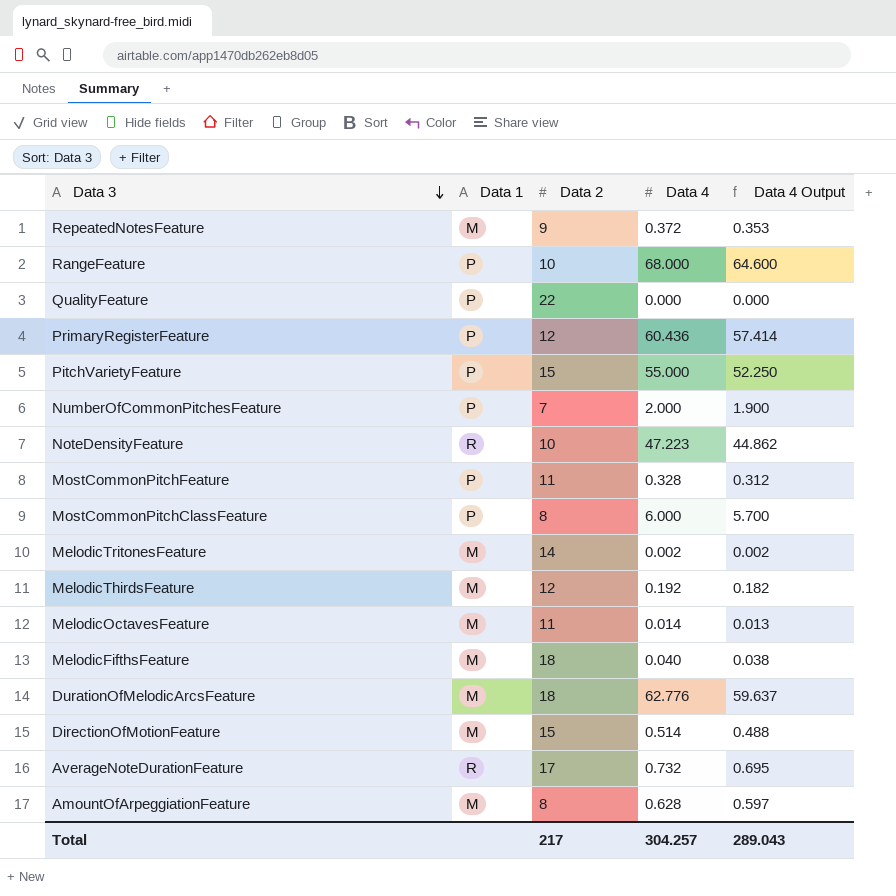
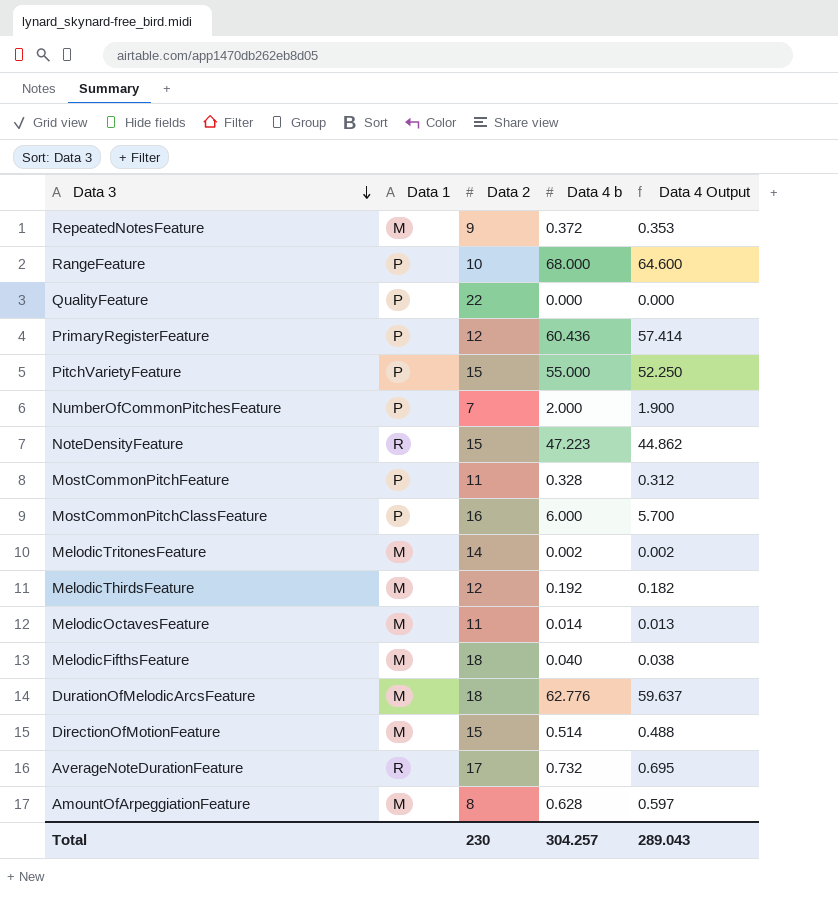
column name: Data 4 -> Data 4 b
NoteDensityFeature | Data 2: 10 -> 15
MostCommonPitchClassFeature | Data 2: 8 -> 16
Total | Data 2: 217 -> 230

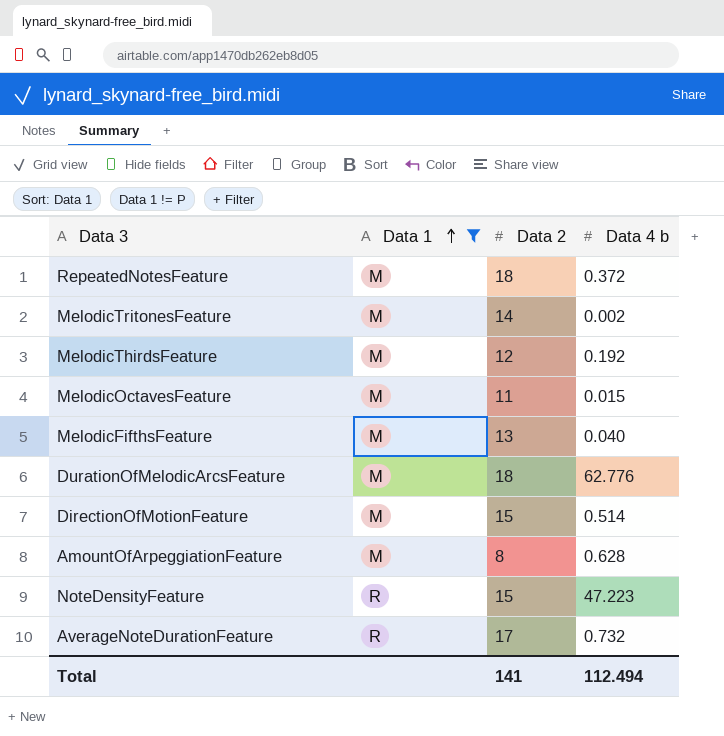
filter: none -> Data 1 != P
row order: Data 3 descending -> Data 1 ascending
column Data 4 Output | formula: [Data 4 b] * 0.95 -> none
RepeatedNotesFeature | Data 2: 9 -> 18
MelodicOctavesFeature | Data 4 b: 0.014 -> 0.015
MelodicFifthsFeature | Data 2: 18 -> 13
Total | Data 2: 230 -> 141
Total | Data 4 b: 304.257 -> 112.494

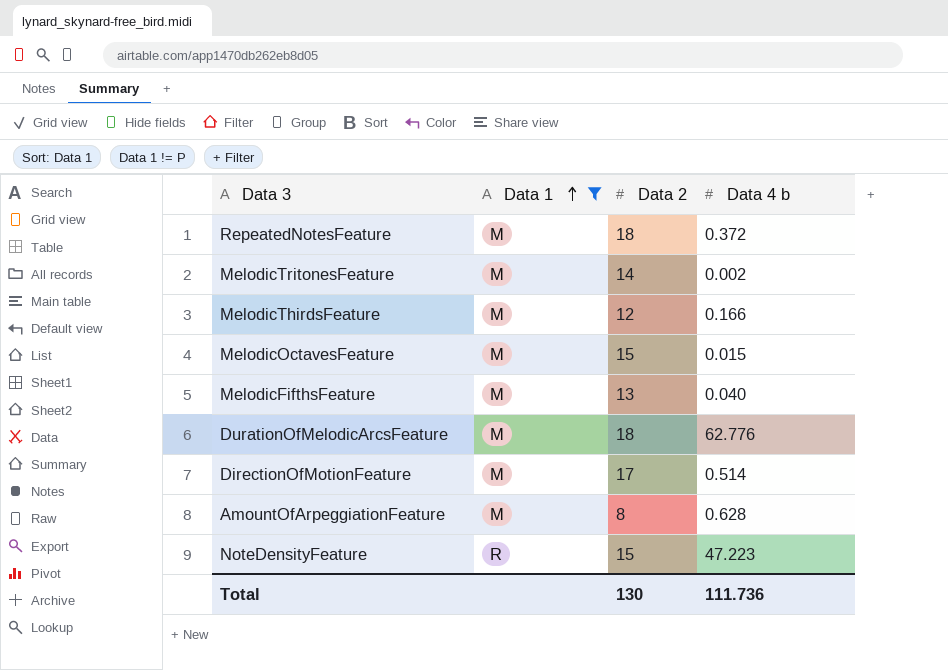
row AverageNoteDurationFeature: R | 17 | 0.732 -> none
MelodicThirdsFeature | Data 4 b: 0.192 -> 0.166
MelodicOctavesFeature | Data 2: 11 -> 15
DirectionOfMotionFeature | Data 2: 15 -> 17
Total | Data 2: 141 -> 130
Total | Data 4 b: 112.494 -> 111.736

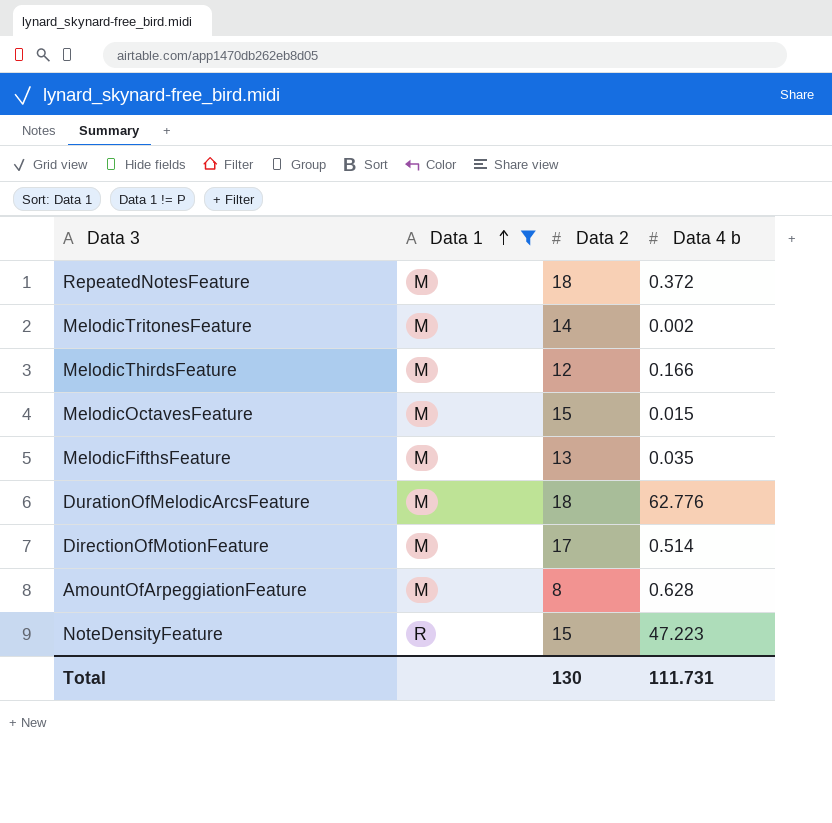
MelodicFifthsFeature | Data 4 b: 0.040 -> 0.035
Total | Data 4 b: 111.736 -> 111.731

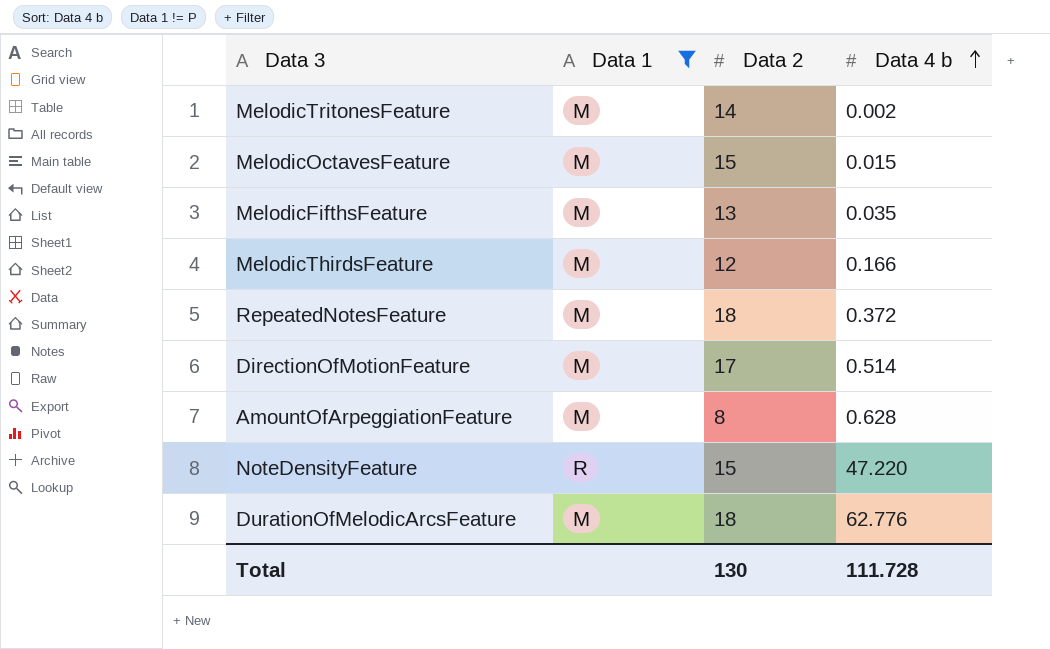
row order: Data 1 ascending -> Data 4 b ascending
NoteDensityFeature | Data 4 b: 47.223 -> 47.220
Total | Data 4 b: 111.731 -> 111.728

